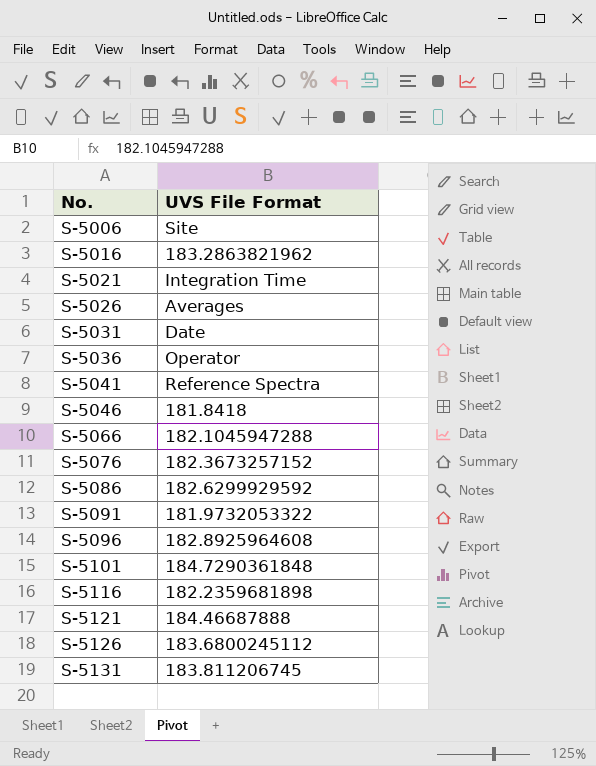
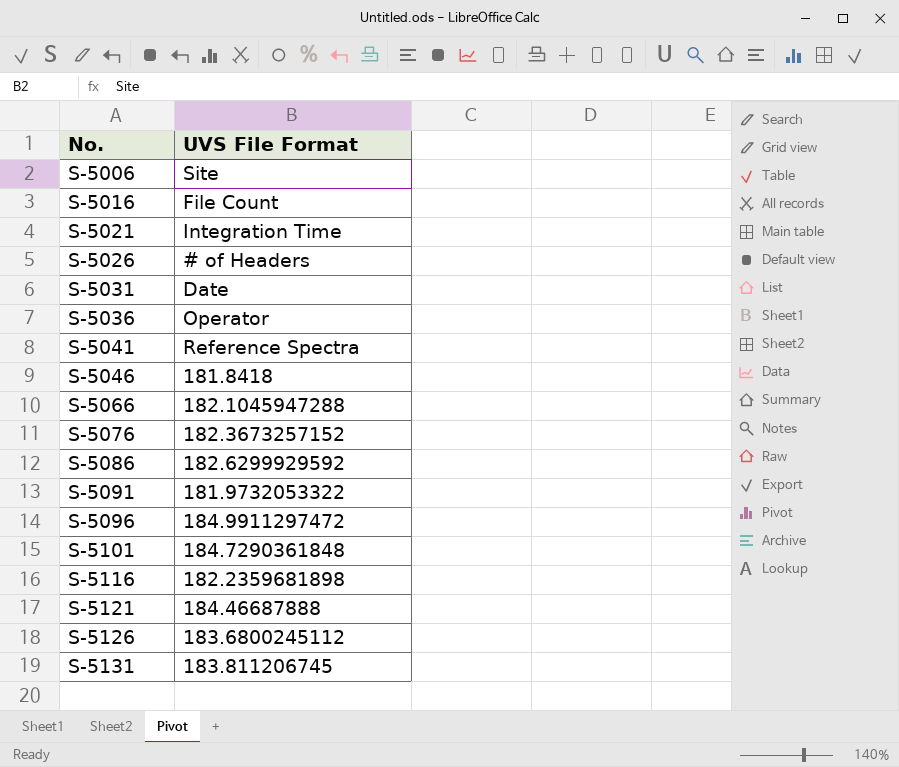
S-5016 | UVS File Format: 183.2863821962 -> File Count
S-5026 | UVS File Format: Averages -> # of Headers
S-5096 | UVS File Format: 182.8925964608 -> 184.9911297472

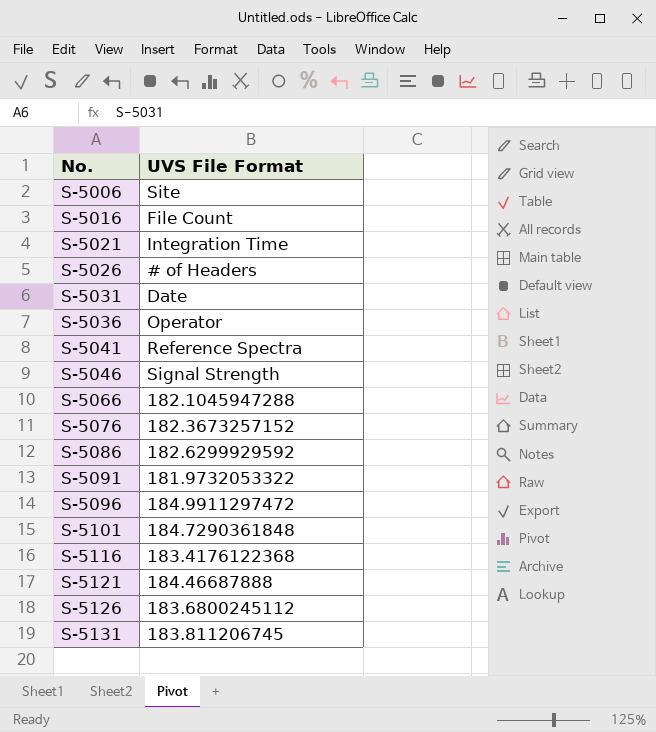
S-5046 | UVS File Format: 181.8418 -> Signal Strength
S-5116 | UVS File Format: 182.2359681898 -> 183.4176122368

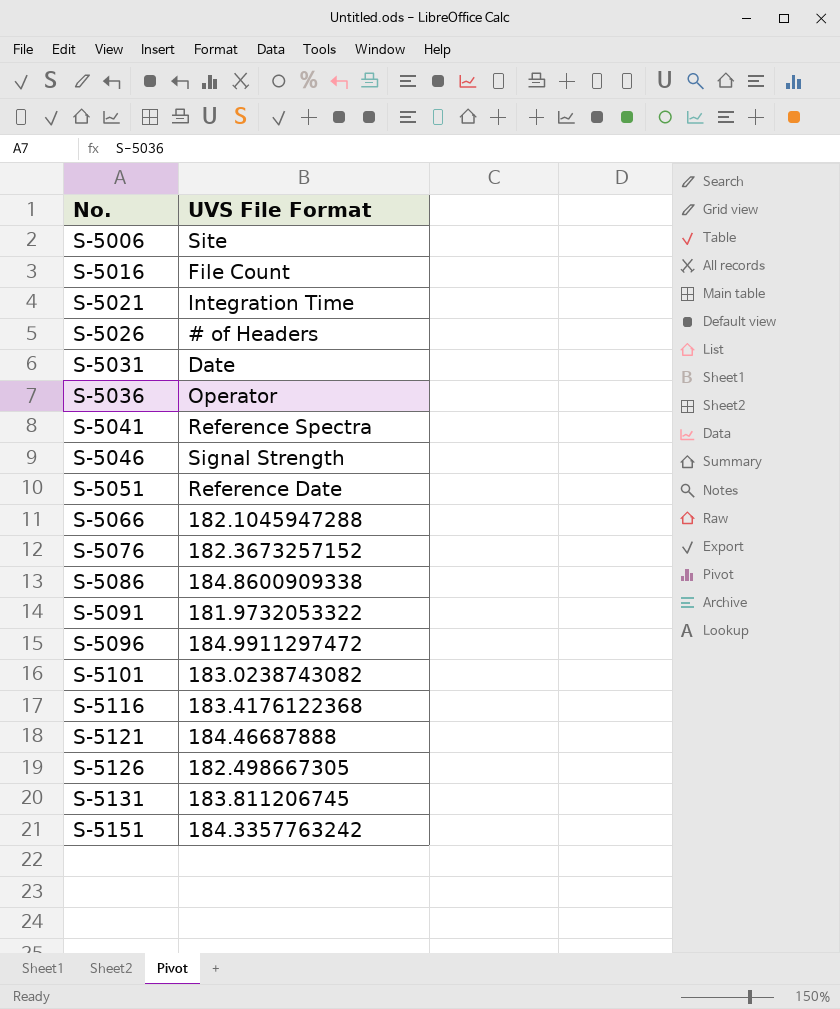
row S-5051: none -> Reference Date
S-5086 | UVS File Format: 182.6299929592 -> 184.8600909338
S-5101 | UVS File Format: 184.7290361848 -> 183.0238743082
S-5126 | UVS File Format: 183.6800245112 -> 182.498667305
row S-5151: none -> 184.3357763242

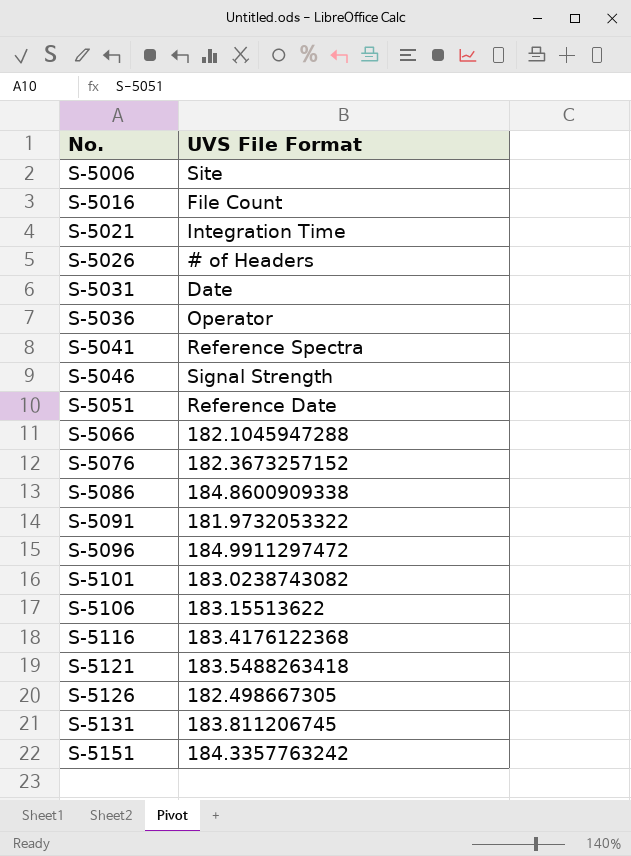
row S-5106: none -> 183.15513622
S-5121 | UVS File Format: 184.46687888 -> 183.5488263418

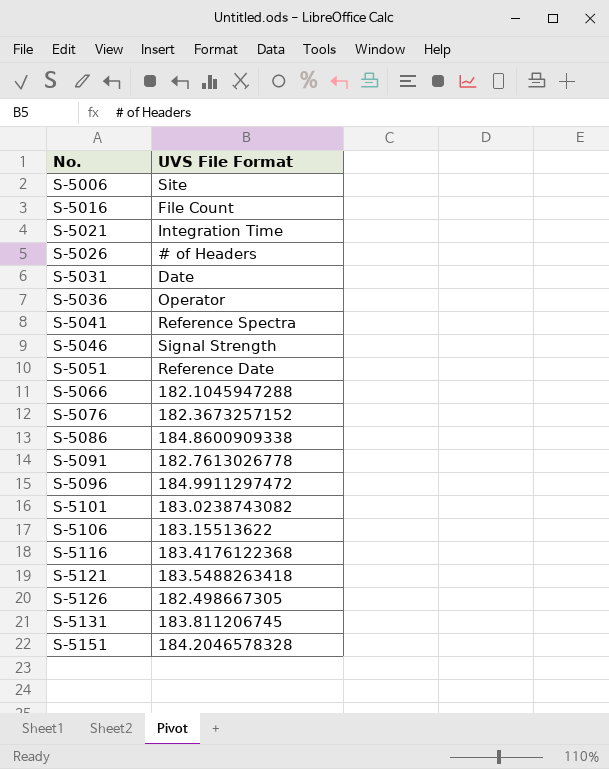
S-5091 | UVS File Format: 181.9732053322 -> 182.7613026778
S-5151 | UVS File Format: 184.3357763242 -> 184.2046578328

